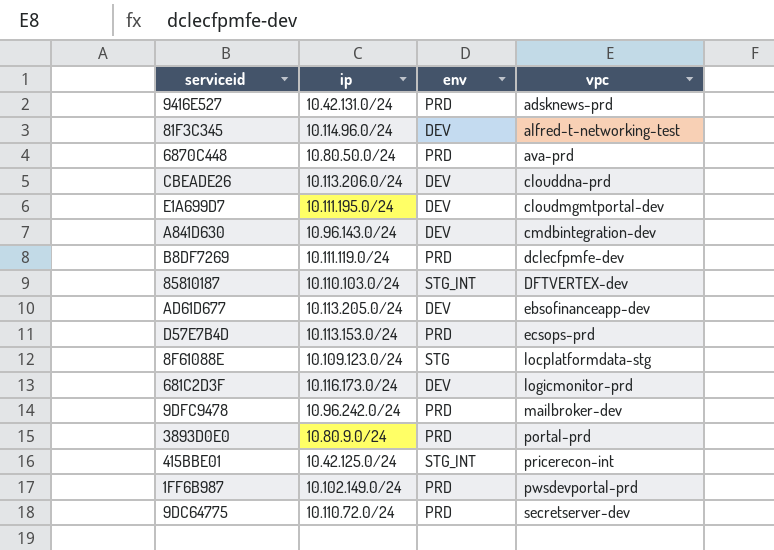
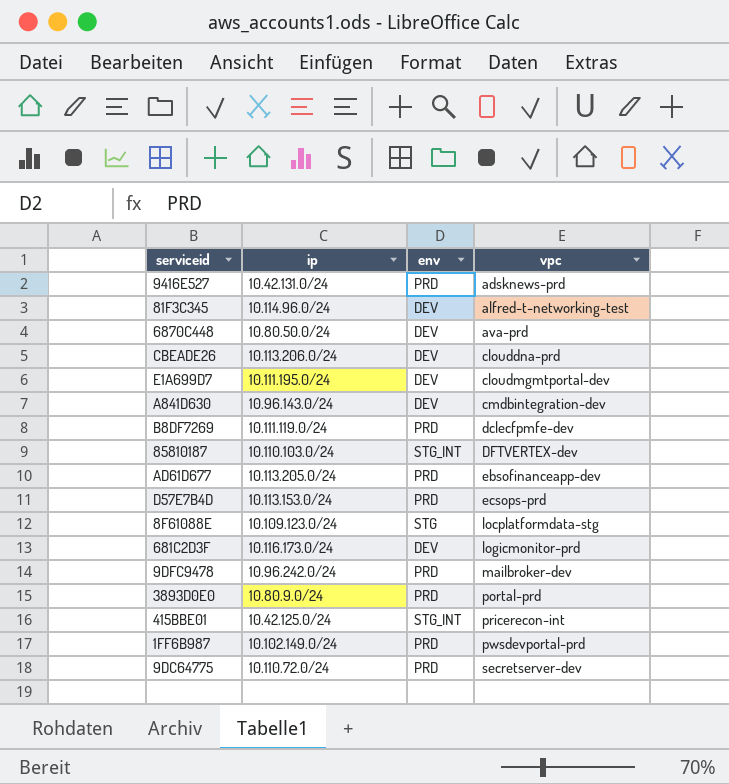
6870C448 | env: PRD -> DEV
AD61D677 | env: DEV -> PRD

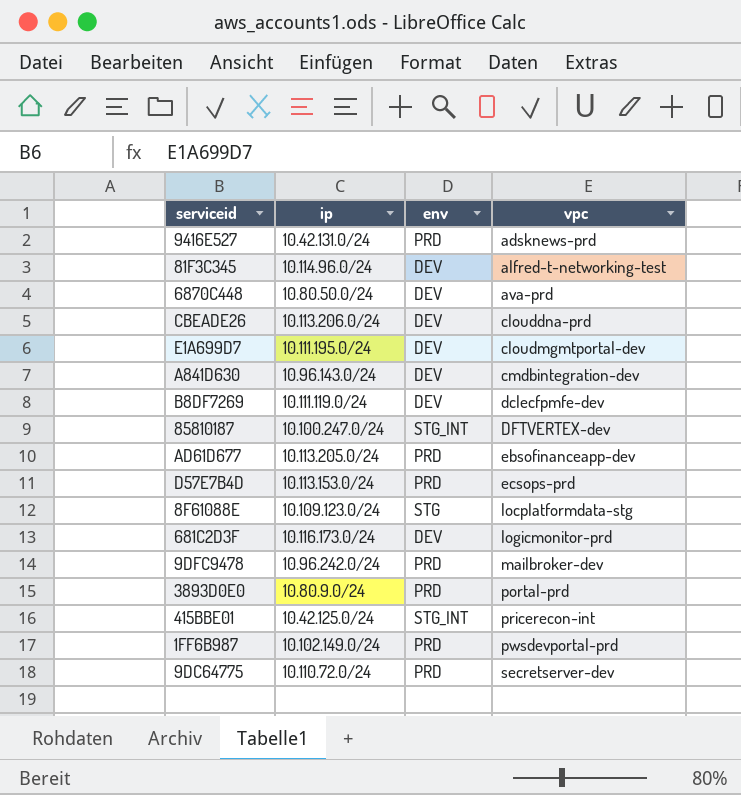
B8DF7269 | env: PRD -> DEV
85810187 | ip: 10.110.103.0/24 -> 10.100.247.0/24

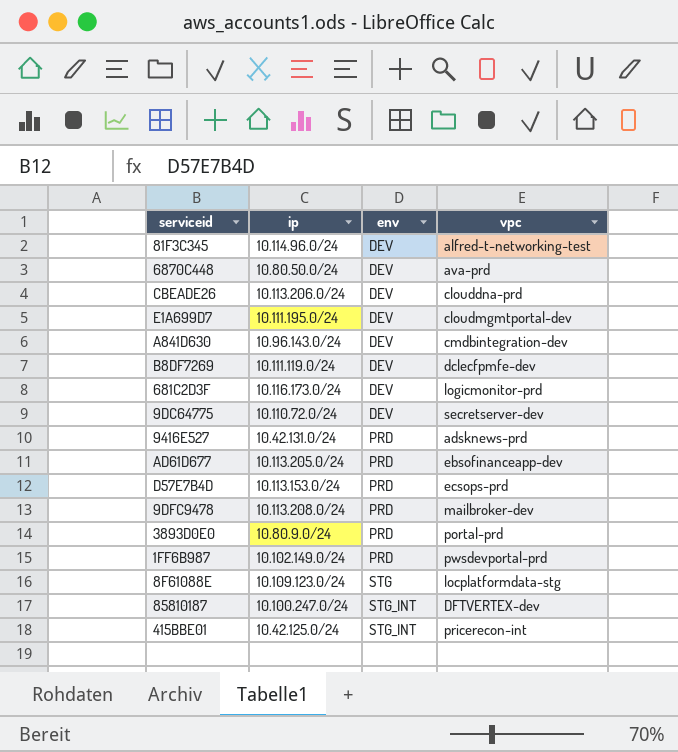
row order: vpc ascending -> env ascending
9DC64775 | env: PRD -> DEV
9DFC9478 | ip: 10.96.242.0/24 -> 10.113.208.0/24

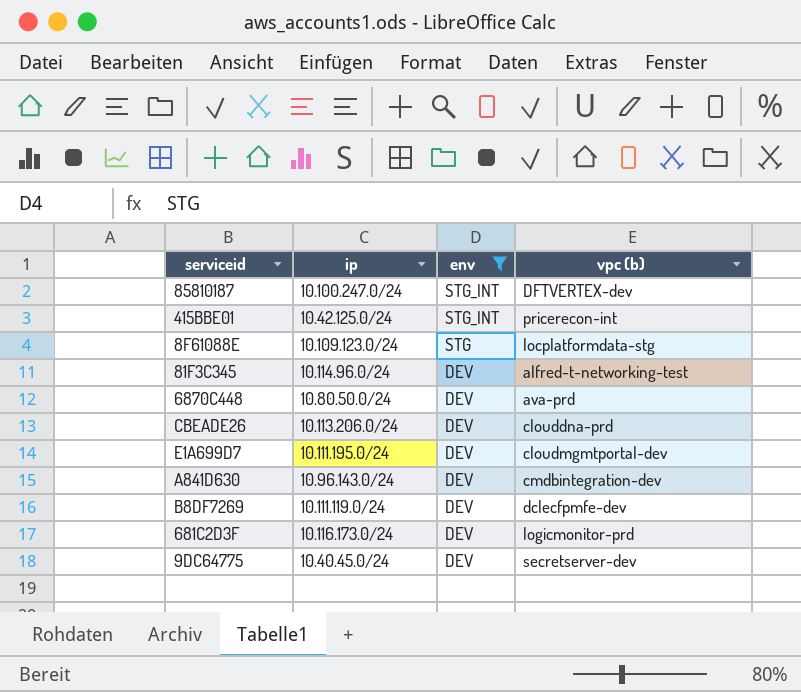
filter: none -> env != PRD
row order: env ascending -> env descending
column name: vpc -> vpc (b)
9DC64775 | ip: 10.110.72.0/24 -> 10.40.45.0/24

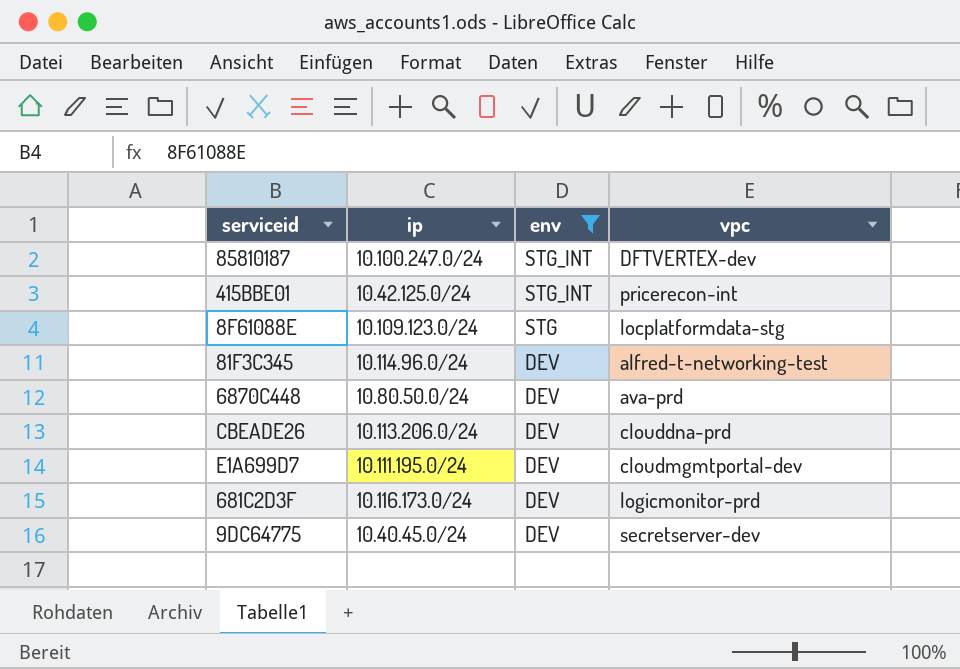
column name: vpc (b) -> vpc
row A841D630: 10.96.143.0/24 | DEV | cmdbintegration-dev -> none
row B8DF7269: 10.111.119.0/24 | DEV | dclecfpmfe-dev -> none

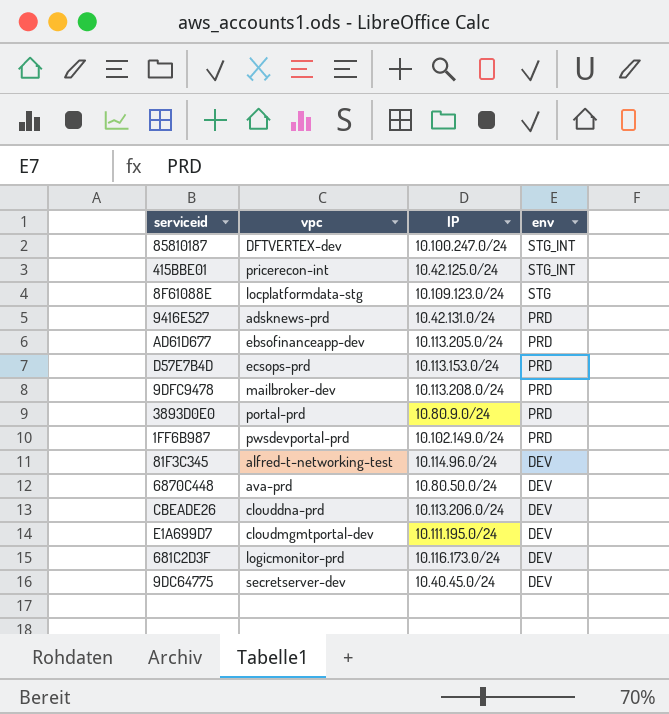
filter: env != PRD -> none
column vpc | position: 4 -> 2
column name: ip -> IP

